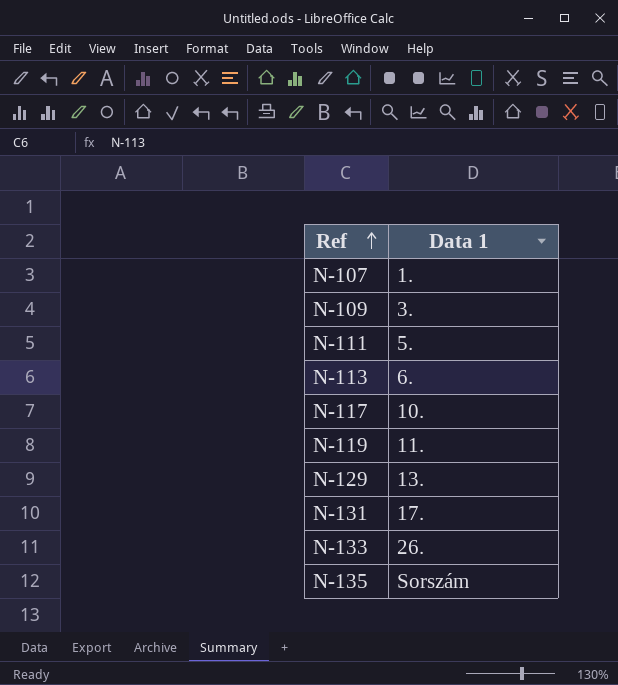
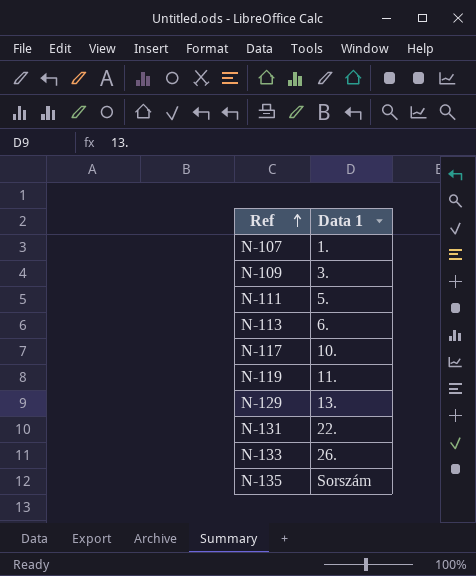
N-131 | Data 1: 17. -> 22.

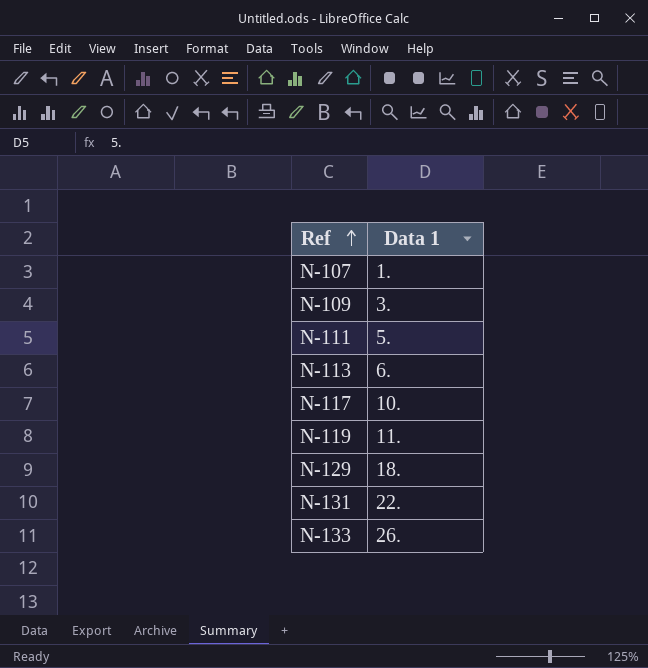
row N-135: Sorszám -> none
N-129 | Data 1: 13. -> 18.

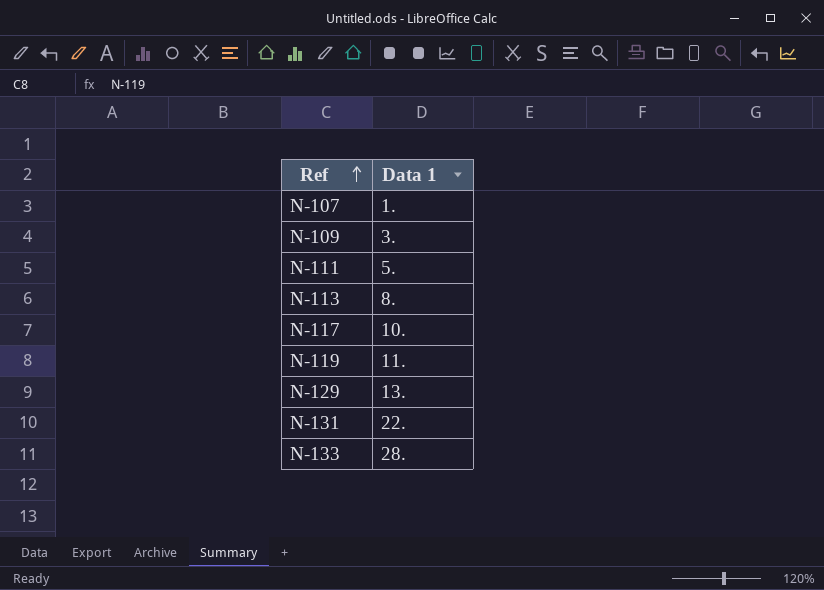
N-113 | Data 1: 6. -> 8.
N-129 | Data 1: 18. -> 13.
N-133 | Data 1: 26. -> 28.

